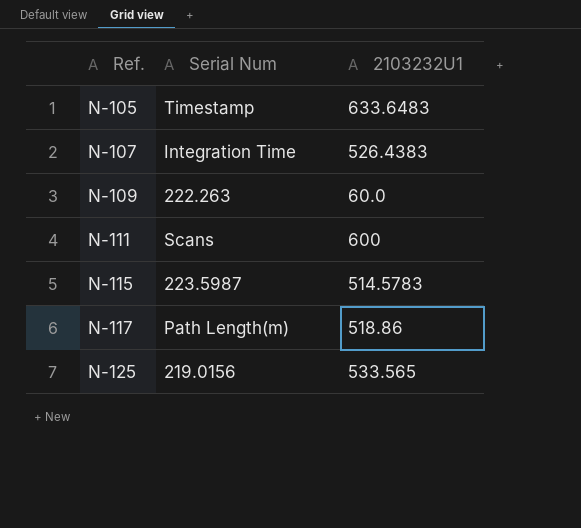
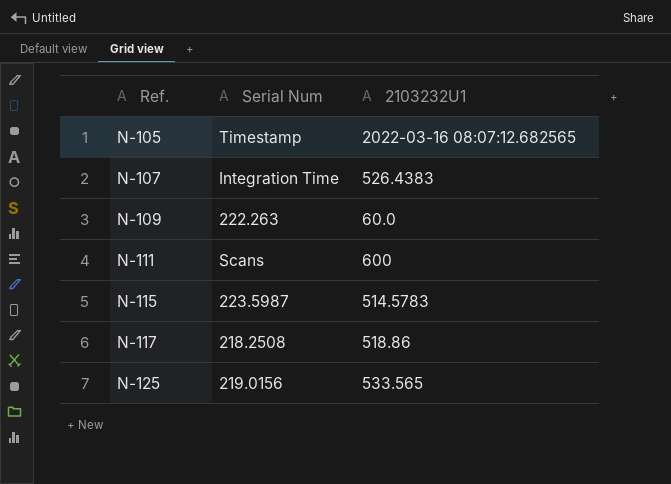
N-105 | 2103232U1: 633.6483 -> 2022-03-16 08:07:12.682565
N-117 | Serial Num: Path Length(m) -> 218.2508

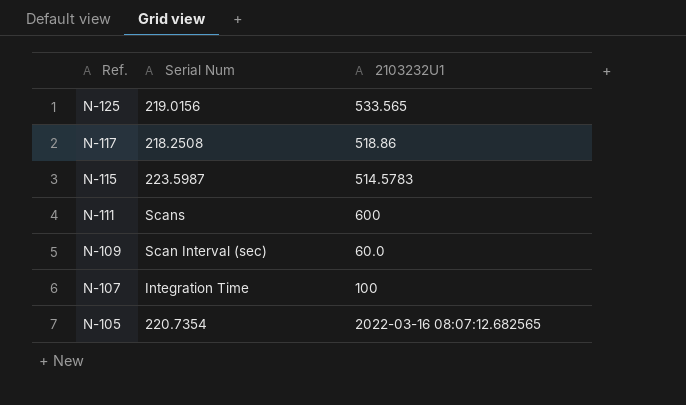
row order: Ref. ascending -> Ref. descending
N-109 | Serial Num: 222.263 -> Scan Interval (sec)
N-107 | 2103232U1: 526.4383 -> 100
N-105 | Serial Num: Timestamp -> 220.7354

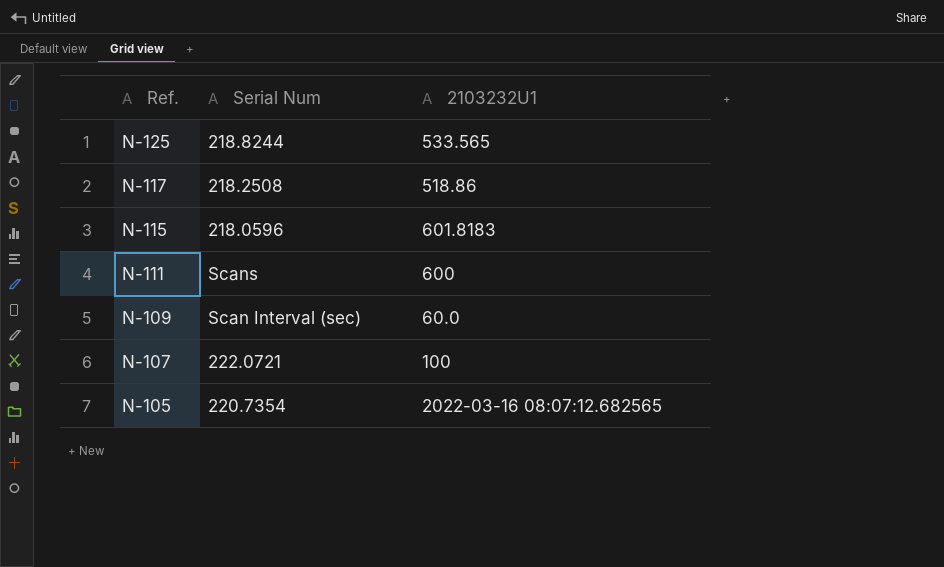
N-125 | Serial Num: 219.0156 -> 218.8244
N-115 | Serial Num: 223.5987 -> 218.0596
N-115 | 2103232U1: 514.5783 -> 601.8183
N-107 | Serial Num: Integration Time -> 222.0721

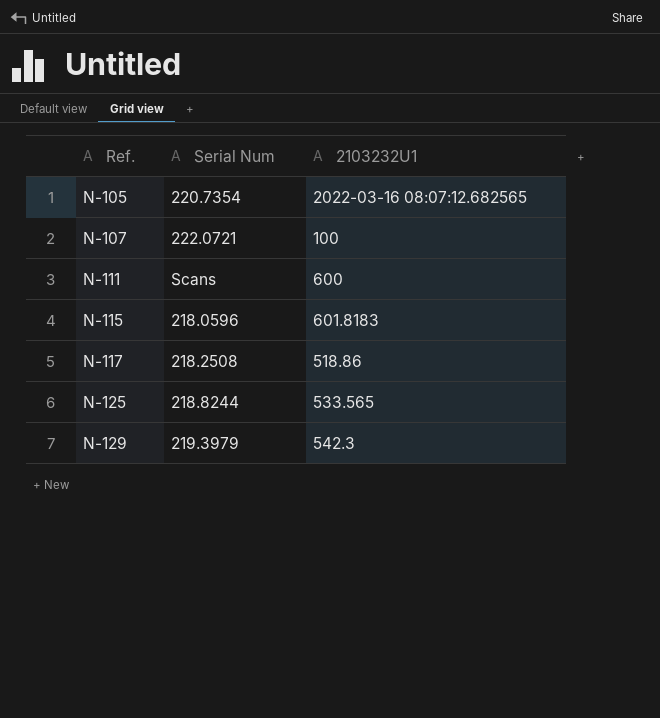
row order: Ref. descending -> Ref. ascending
row N-109: Scan Interval (sec) | 60.0 -> none
row N-129: none -> 219.3979 | 542.3

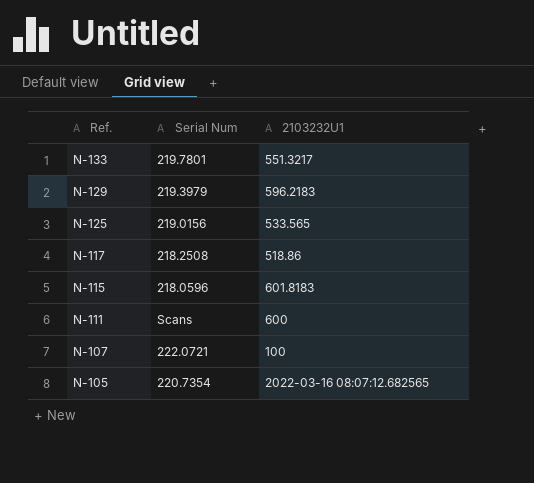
row order: Ref. ascending -> Ref. descending
row N-133: none -> 219.7801 | 551.3217
N-129 | 2103232U1: 542.3 -> 596.2183
N-125 | Serial Num: 218.8244 -> 219.0156

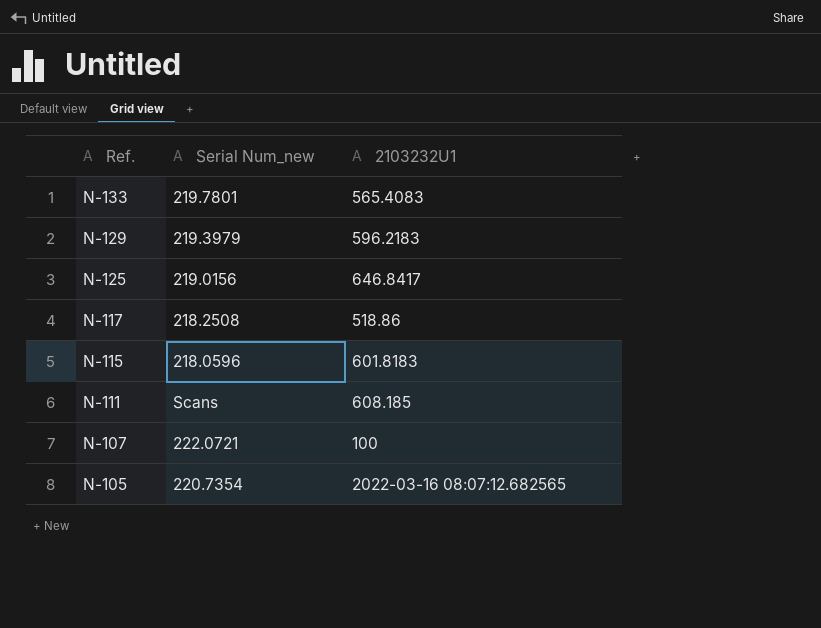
column name: Serial Num -> Serial Num_new
N-133 | 2103232U1: 551.3217 -> 565.4083
N-125 | 2103232U1: 533.565 -> 646.8417
N-111 | 2103232U1: 600 -> 608.185

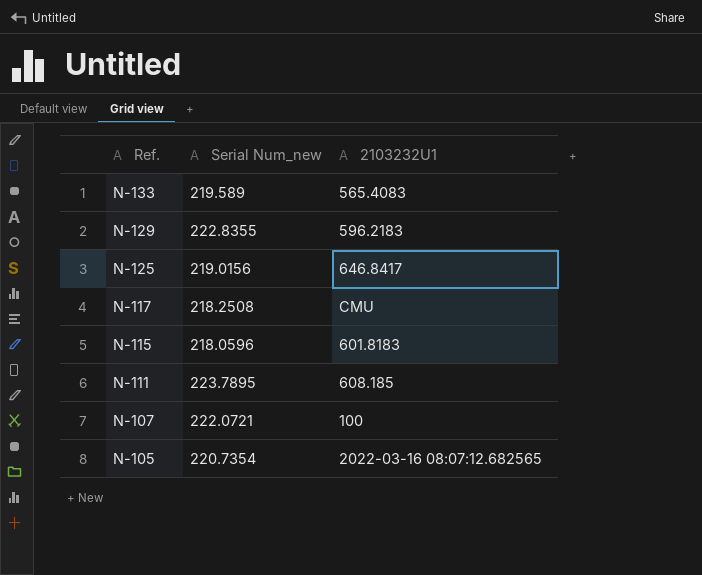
N-133 | Serial Num_new: 219.7801 -> 219.589
N-129 | Serial Num_new: 219.3979 -> 222.8355
N-117 | 2103232U1: 518.86 -> CMU
N-111 | Serial Num_new: Scans -> 223.7895

